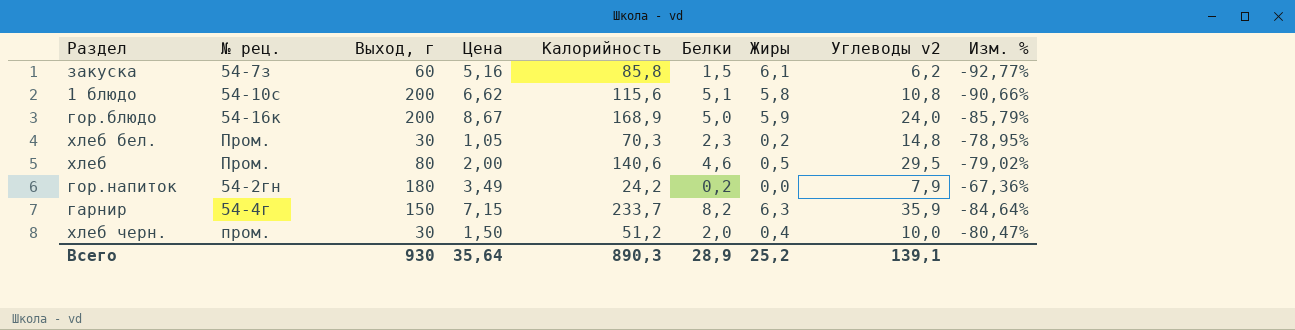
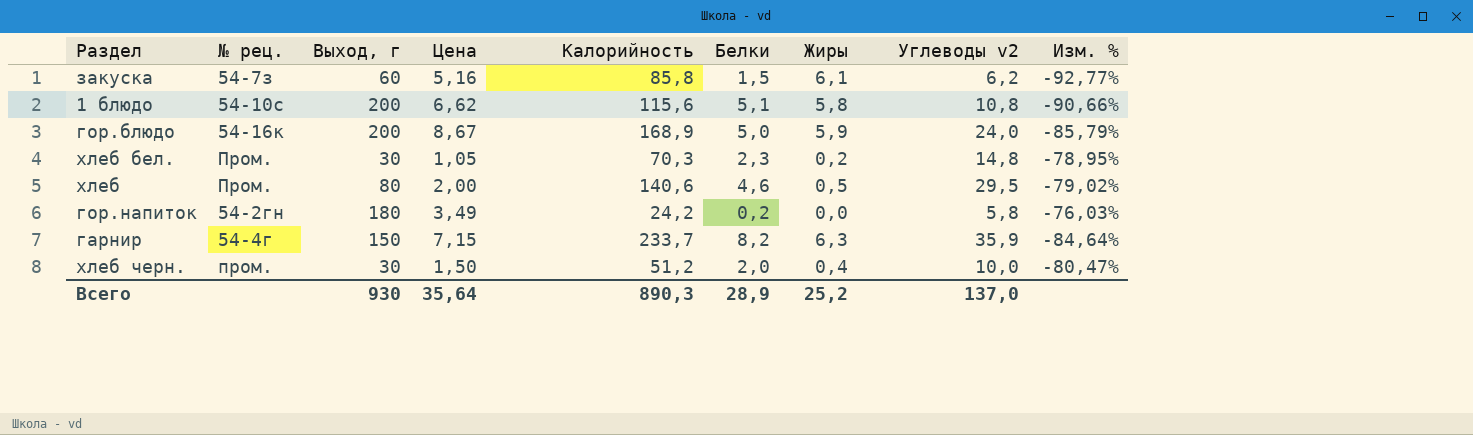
гор.напиток | Углеводы v2: 7,9 -> 5,8
гор.напиток | Изм. %: -67,36% -> -76,03%
Всего | Углеводы v2: 139,1 -> 137,0

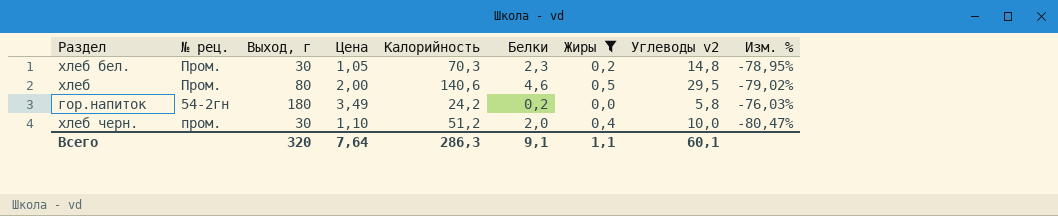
filter: none -> Жиры <= 0,5
хлеб черн. | Цена: 1,50 -> 1,10
Всего | Выход, г: 930 -> 320
Всего | Цена: 35,64 -> 7,64
Всего | Калорийность: 890,3 -> 286,3
Всего | Белки: 28,9 -> 9,1
Всего | Жиры: 25,2 -> 1,1
Всего | Углеводы v2: 137,0 -> 60,1

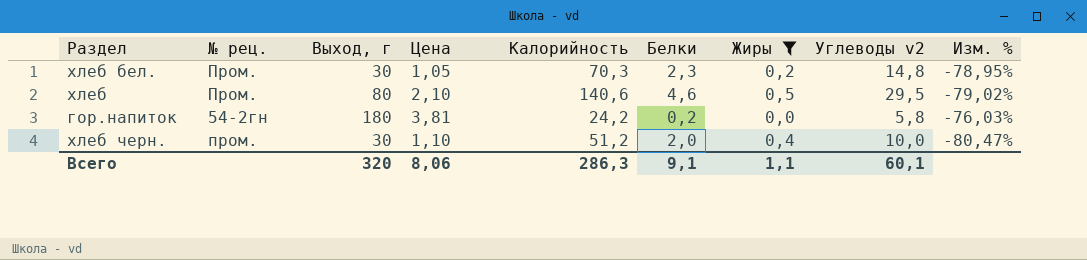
хлеб | Цена: 2,00 -> 2,10
гор.напиток | Цена: 3,49 -> 3,81
Всего | Цена: 7,64 -> 8,06

